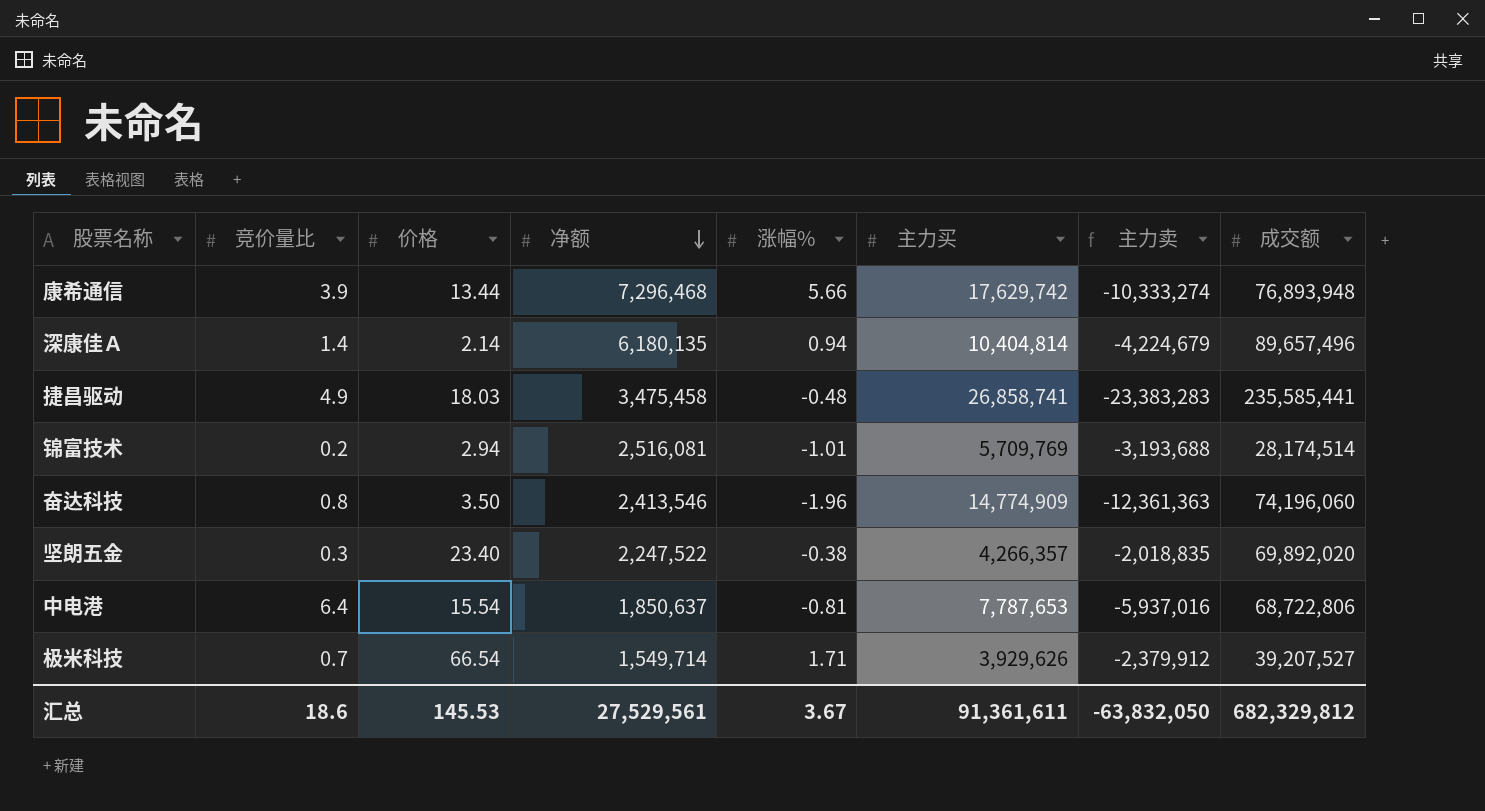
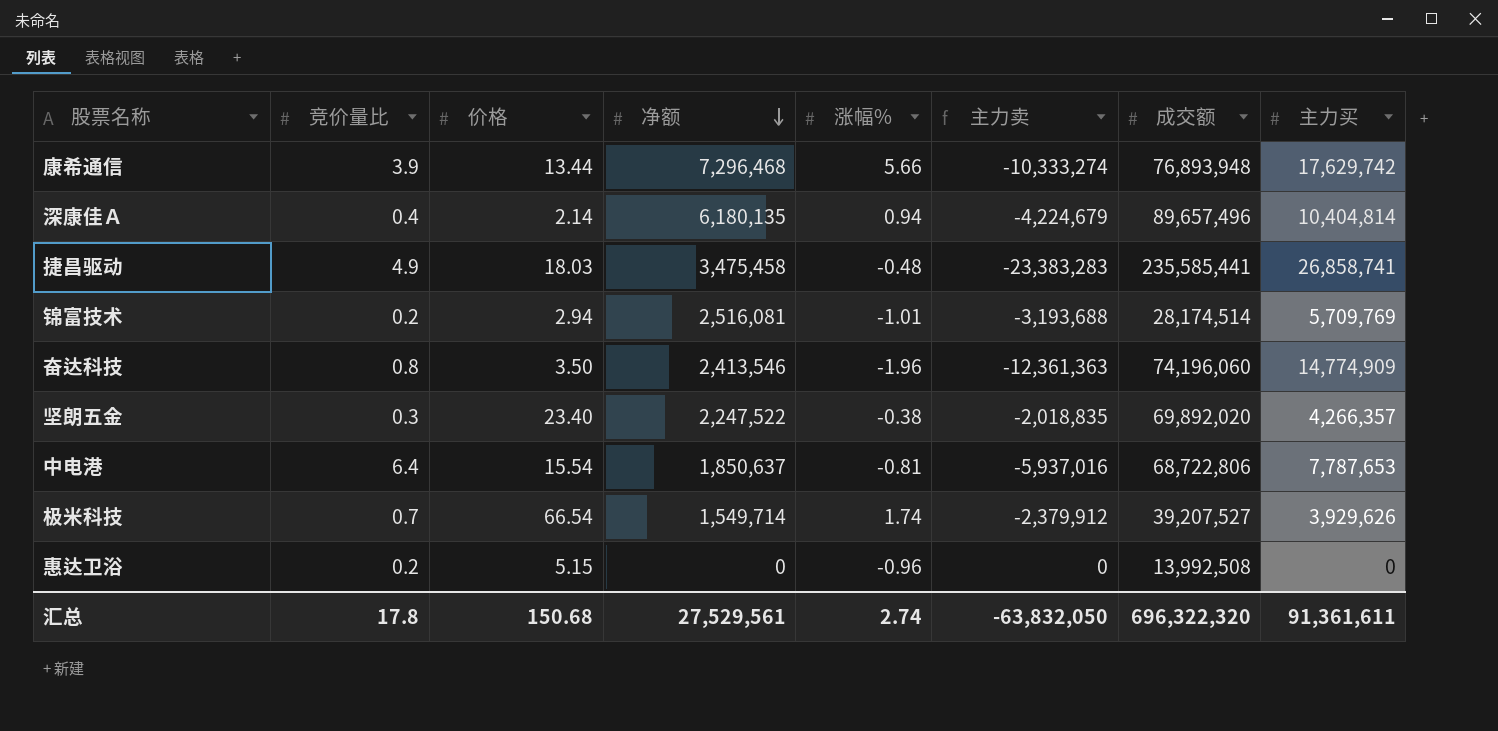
column 主力买 | position: 6 -> 8
深康佳Ａ | 竞价量比: 1.4 -> 0.4
极米科技 | 涨幅%: 1.71 -> 1.74
row 惠达卫浴: none -> 0.2 | 5.15 | 0 | -0.96 | 0 | 13,992,508 | 0
汇总 | 竞价量比: 18.6 -> 17.8
汇总 | 价格: 145.53 -> 150.68
汇总 | 涨幅%: 3.67 -> 2.74
汇总 | 成交额: 682,329,812 -> 696,322,320

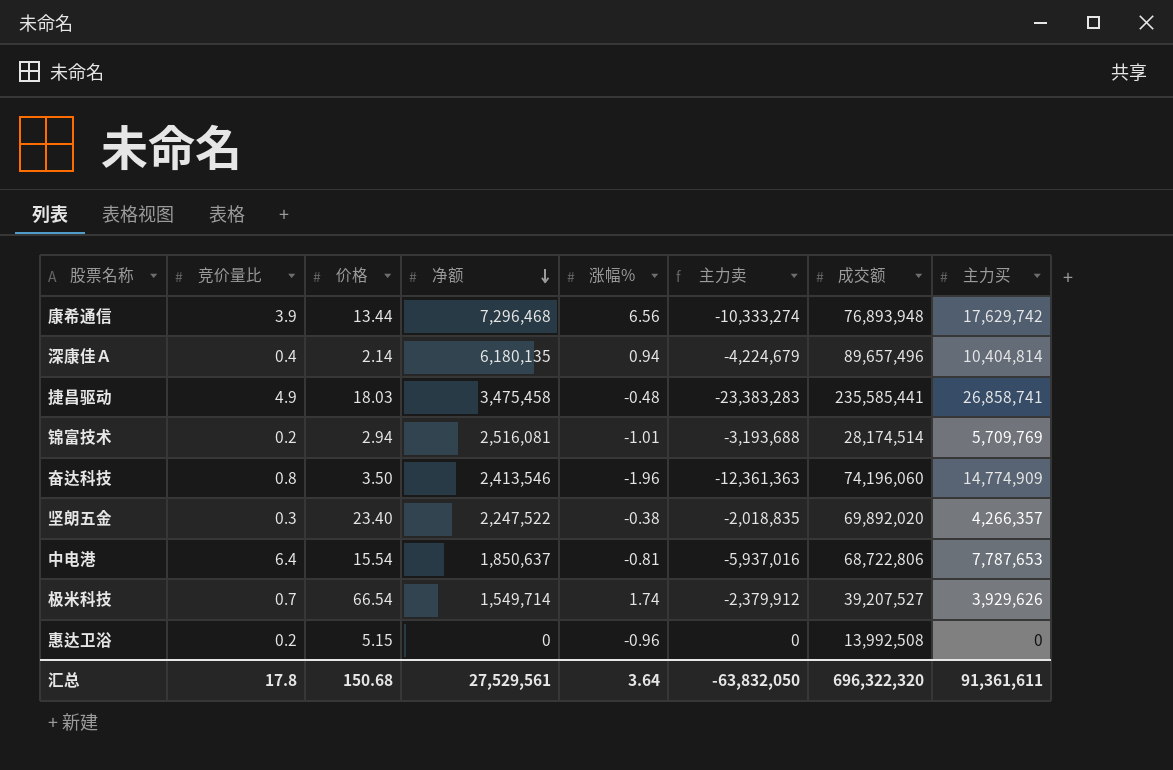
康希通信 | 涨幅%: 5.66 -> 6.56
汇总 | 涨幅%: 2.74 -> 3.64

